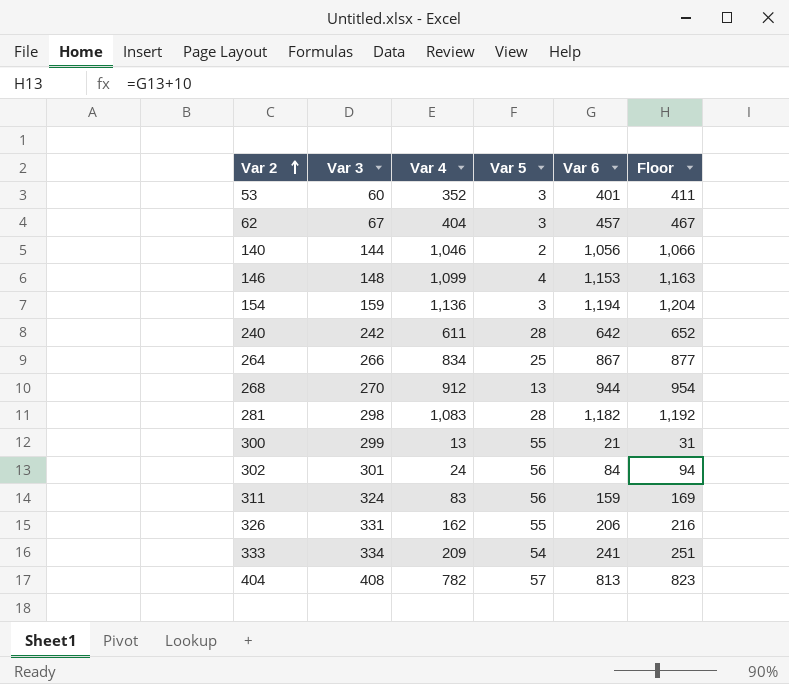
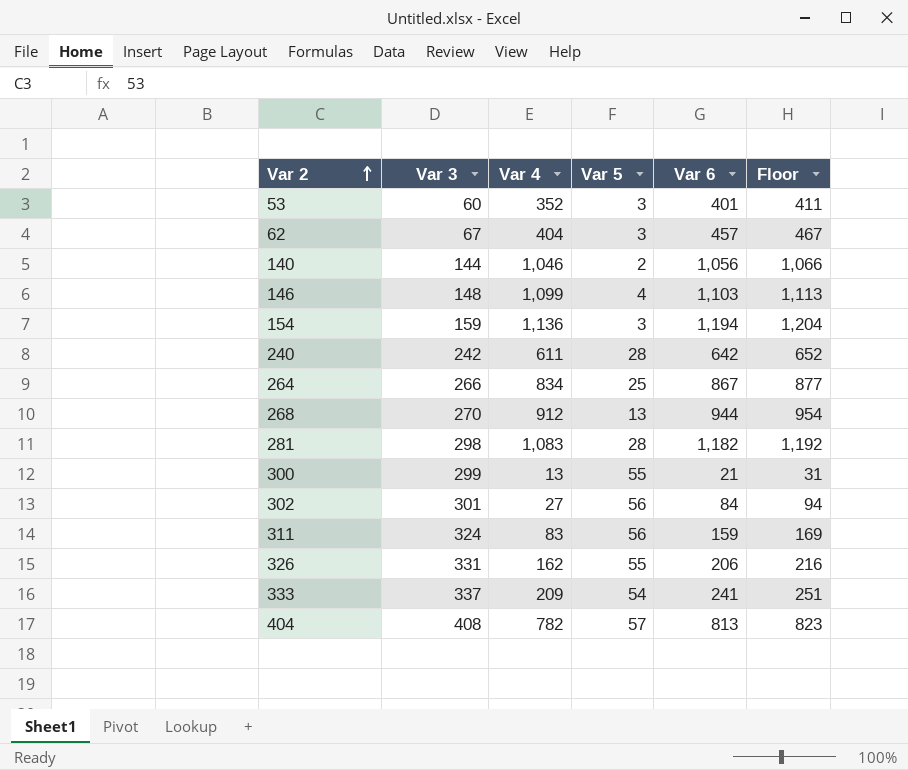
146 | Var 6: 1,153 -> 1,103
146 | Floor: 1,163 -> 1,113
302 | Var 4: 24 -> 27
333 | Var 3: 334 -> 337

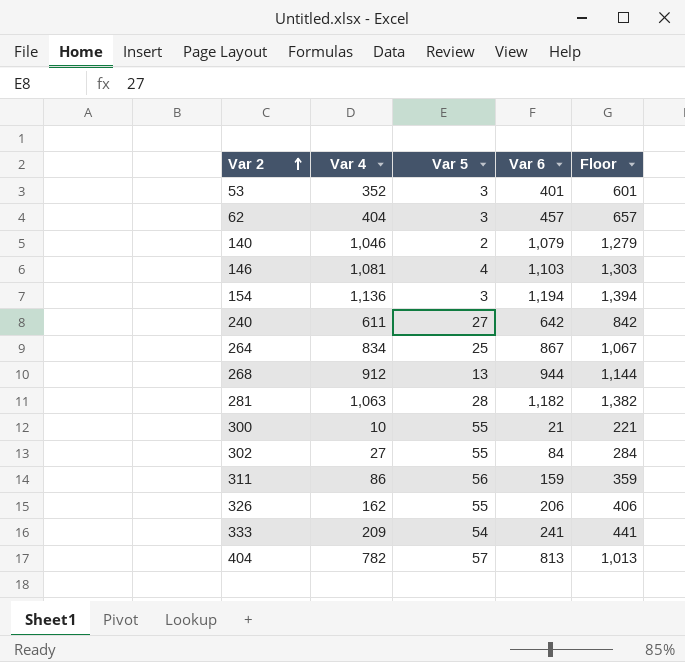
column Var 3 | position: 2 -> none
column Floor | formula: [Var 6] + 10 -> [Var 6] + 200
140 | Var 6: 1,056 -> 1,079
146 | Var 4: 1,099 -> 1,081
240 | Var 5: 28 -> 27
281 | Var 4: 1,083 -> 1,063
300 | Var 4: 13 -> 10
302 | Var 5: 56 -> 55
311 | Var 4: 83 -> 86

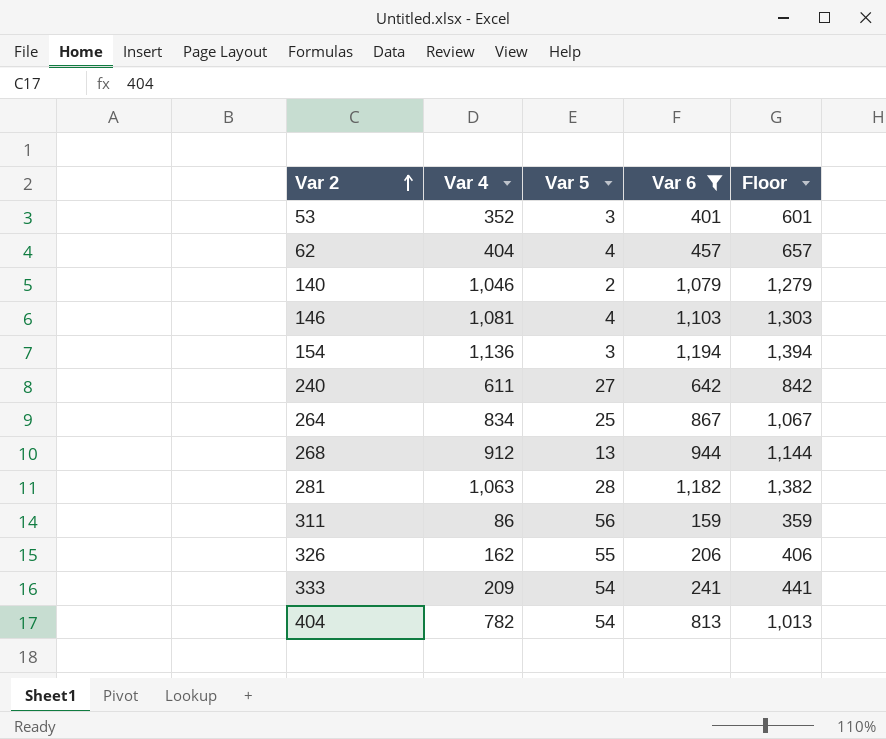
filter: none -> Var 6 >= 159
62 | Var 5: 3 -> 4
404 | Var 5: 57 -> 54

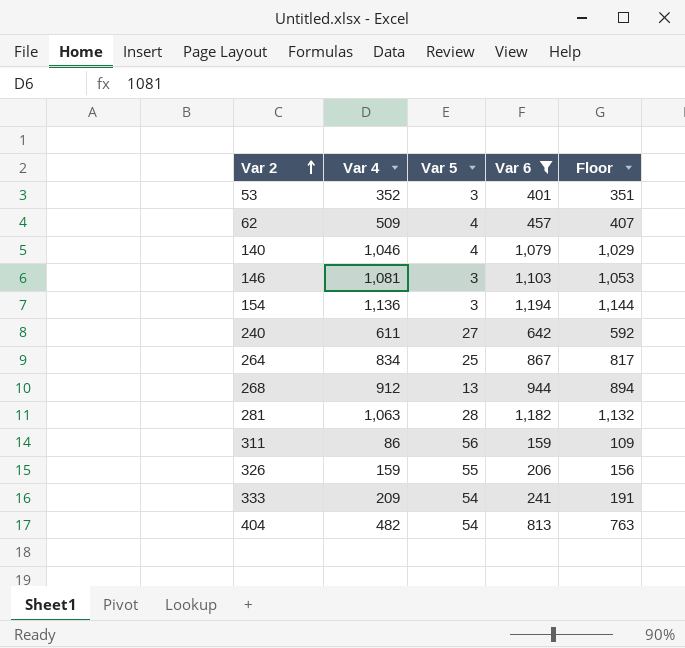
column Floor | formula: [Var 6] + 200 -> [Var 6] - 50
62 | Var 4: 404 -> 509
140 | Var 5: 2 -> 4
146 | Var 5: 4 -> 3
326 | Var 4: 162 -> 159
404 | Var 4: 782 -> 482

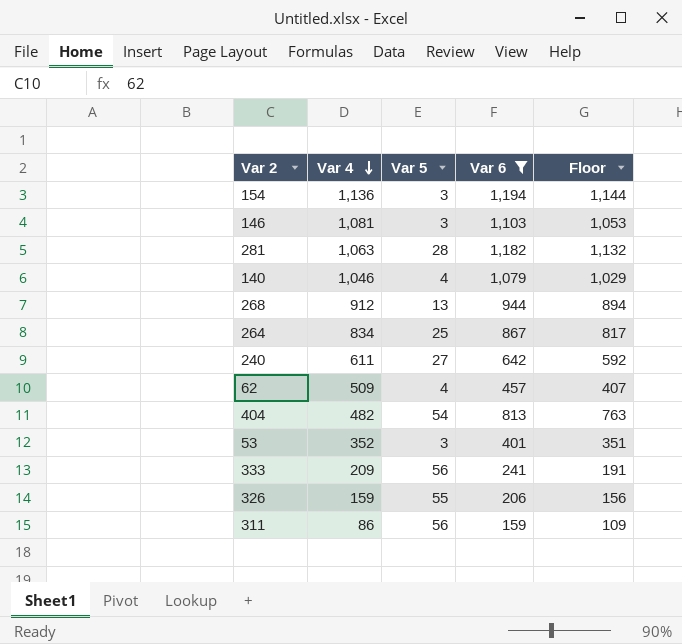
row order: Var 2 ascending -> Var 4 descending
333 | Var 5: 54 -> 56

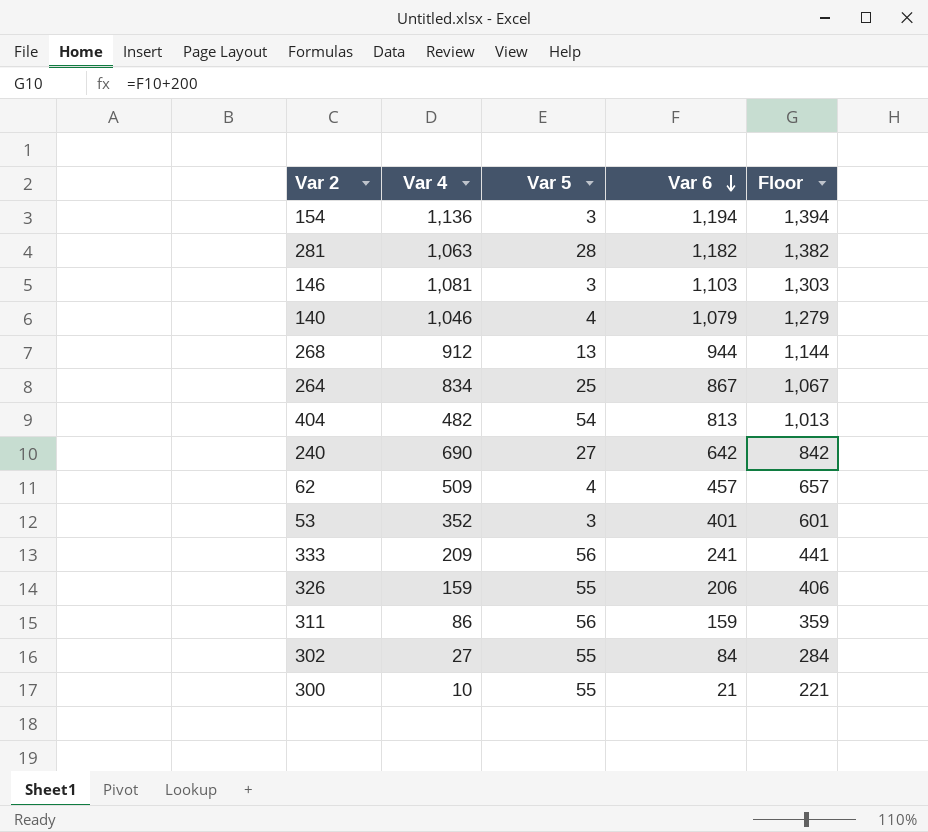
filter: Var 6 >= 159 -> none
row order: Var 4 descending -> Var 6 descending
column Floor | formula: [Var 6] - 50 -> [Var 6] + 200
240 | Var 4: 611 -> 690

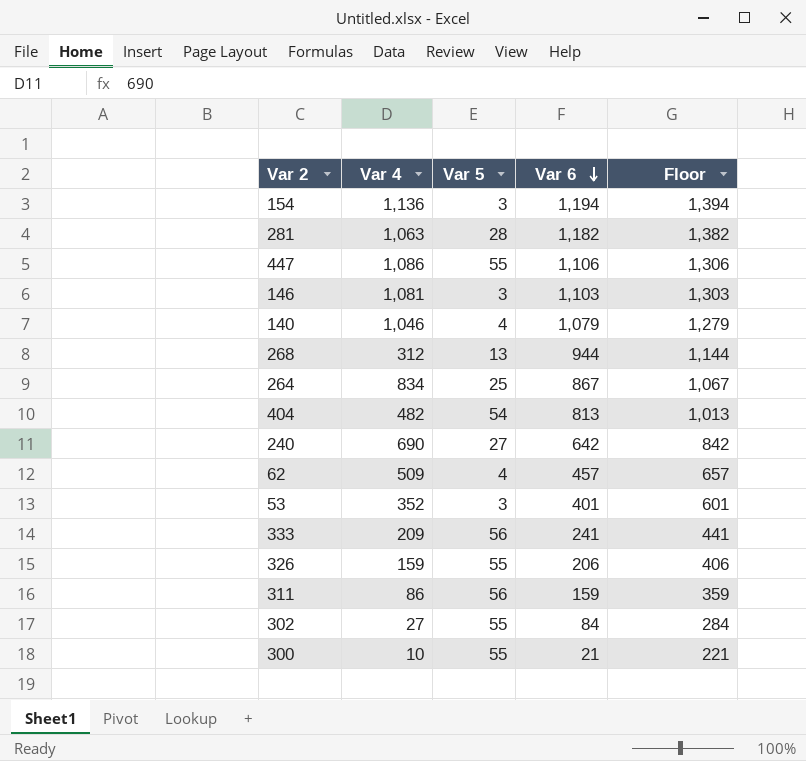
row 447: none -> 1,086 | 55 | 1,106 | 1,306
268 | Var 4: 912 -> 312

